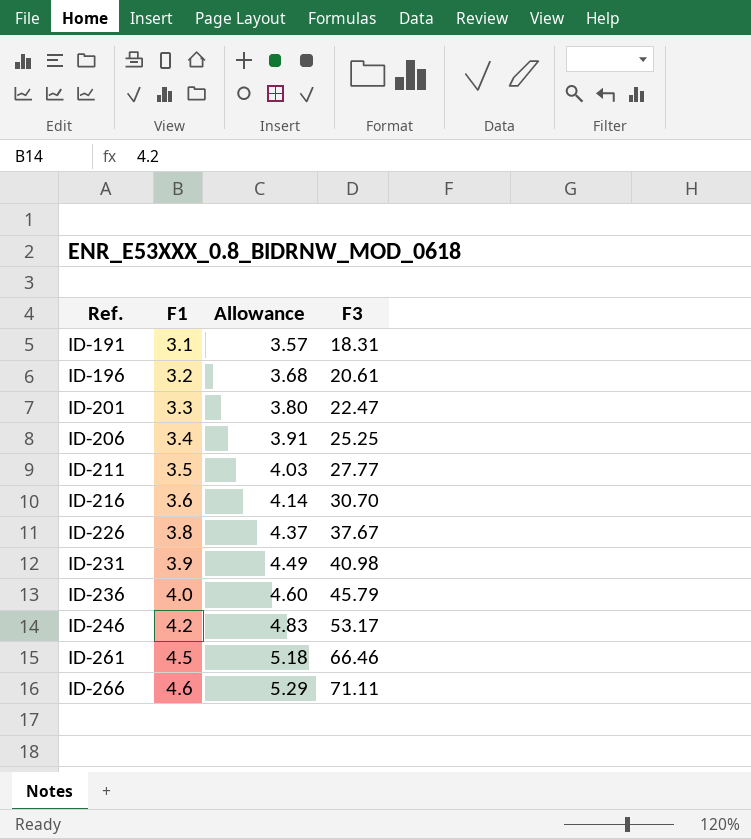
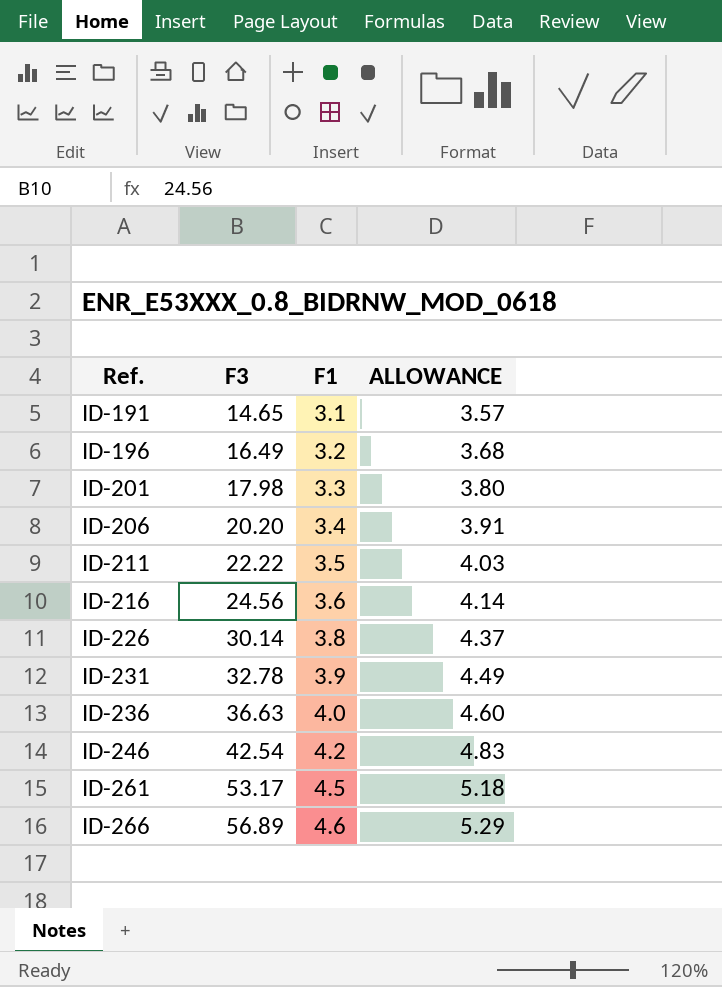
column F3 | position: 4 -> 2
column name: Allowance -> ALLOWANCE
ID-191 | F3: 18.31 -> 14.65
ID-196 | F3: 20.61 -> 16.49
ID-201 | F3: 22.47 -> 17.98
ID-206 | F3: 25.25 -> 20.20
ID-211 | F3: 27.77 -> 22.22
ID-216 | F3: 30.70 -> 24.56
ID-226 | F3: 37.67 -> 30.14
ID-231 | F3: 40.98 -> 32.78
ID-236 | F3: 45.79 -> 36.63
ID-246 | F3: 53.17 -> 42.54
ID-261 | F3: 66.46 -> 53.17
ID-266 | F3: 71.11 -> 56.89

